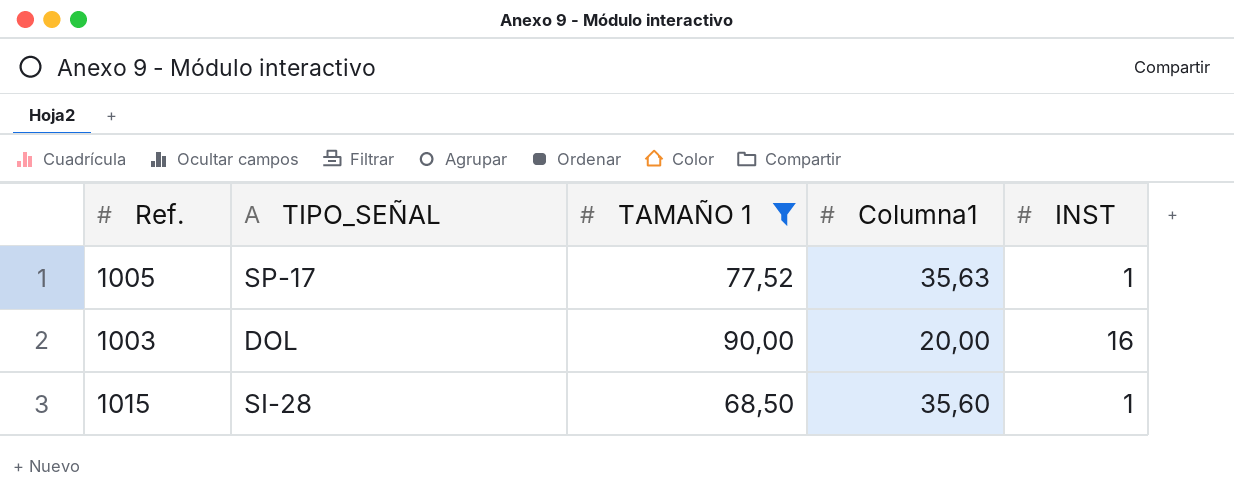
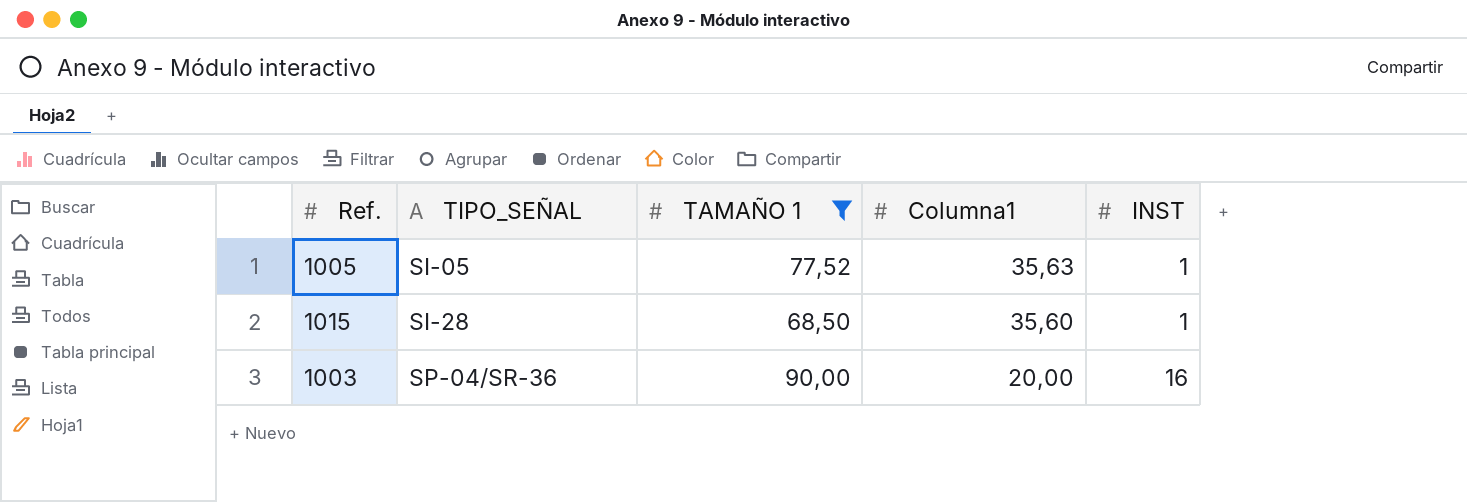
row order: none -> TIPO_SEÑAL ascending
1005 | TIPO_SEÑAL: SP-17 -> SI-05
1003 | TIPO_SEÑAL: DOL -> SP-04/SR-36

